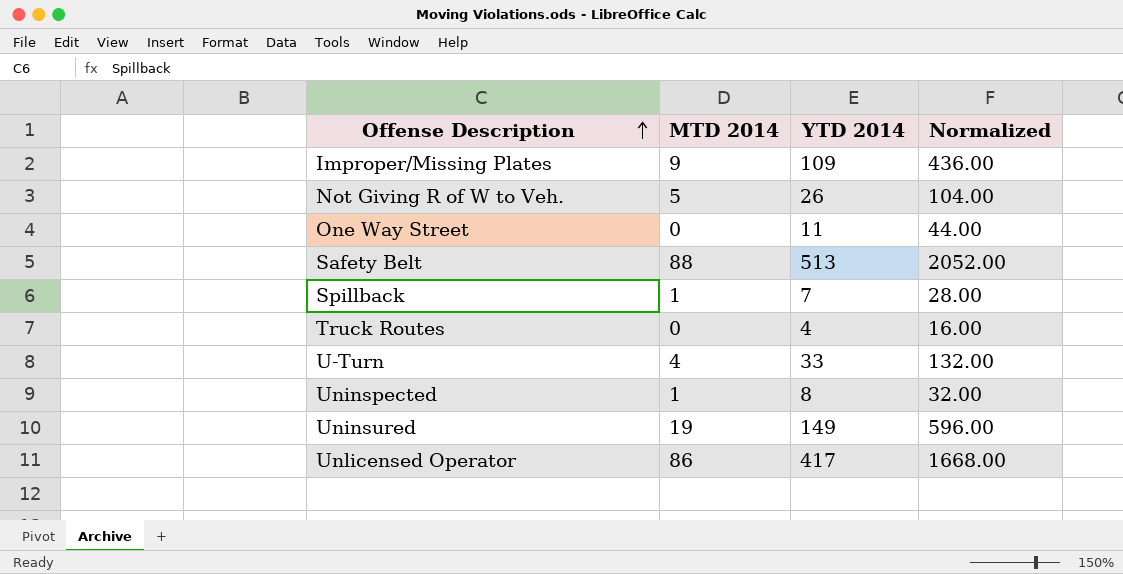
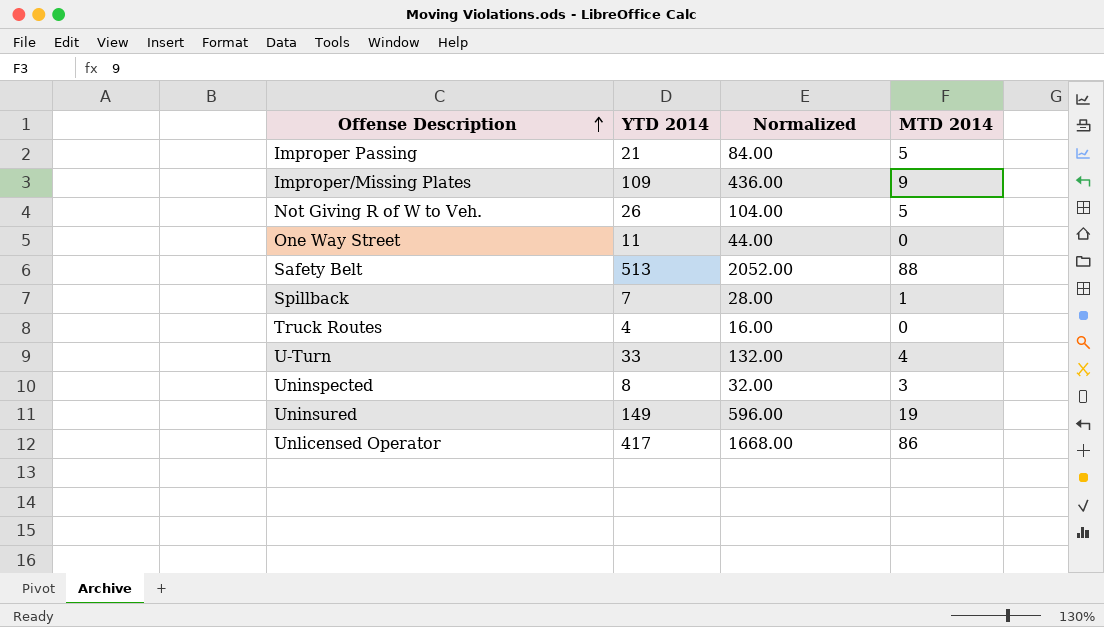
column MTD 2014 | position: 2 -> 4
row Improper Passing: none -> 21 | 84.00 | 5
Uninspected | MTD 2014: 1 -> 3

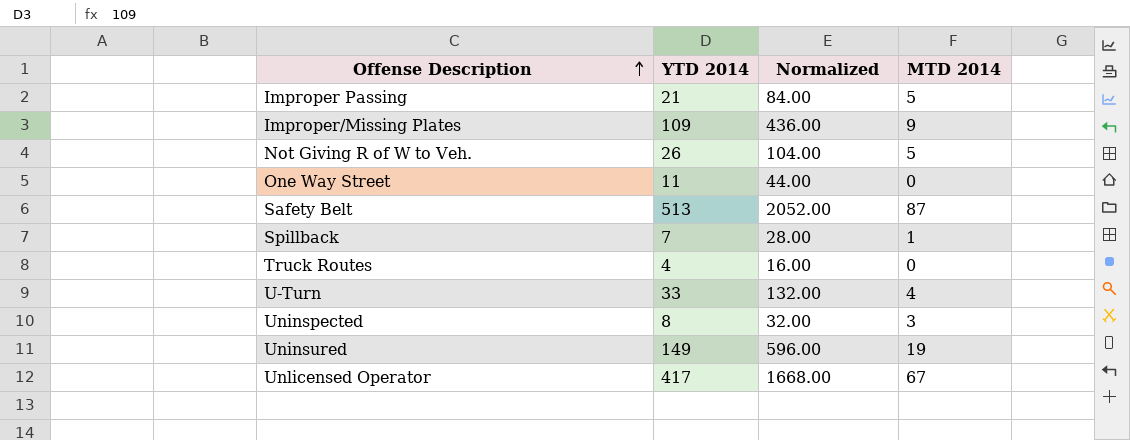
Safety Belt | MTD 2014: 88 -> 87
Unlicensed Operator | MTD 2014: 86 -> 67

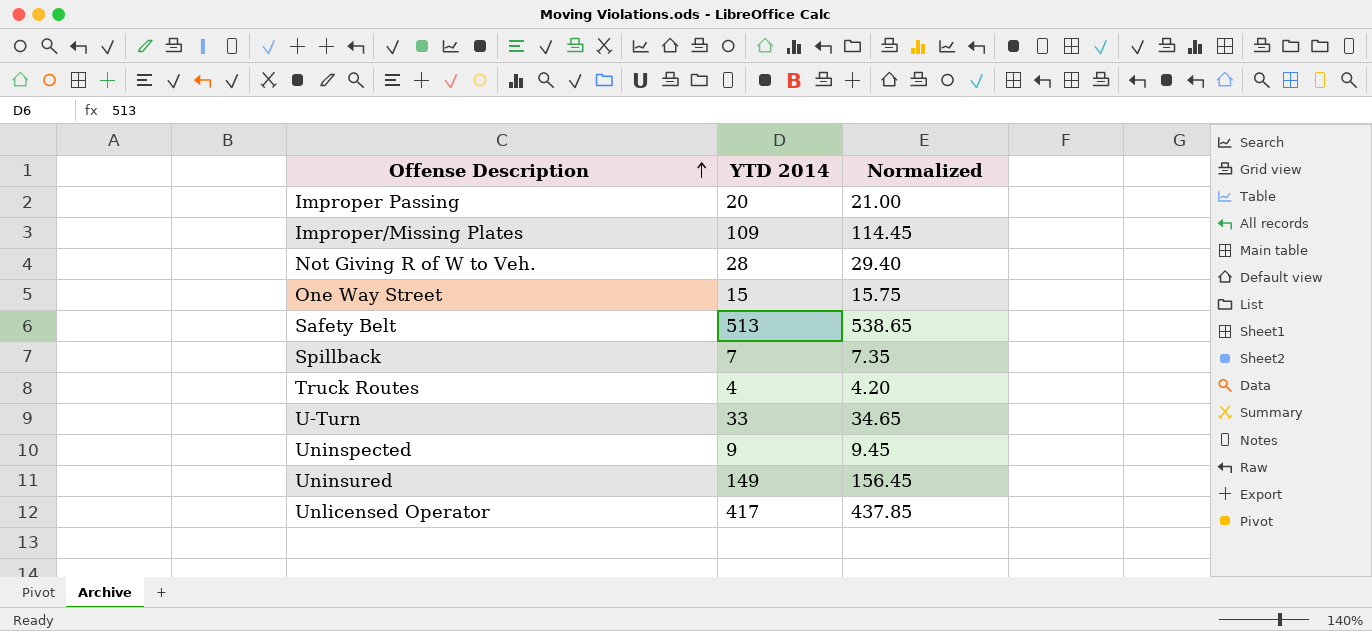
column MTD 2014 | position: 4 -> none
column Normalized | formula: [YTD 2014] * 4 -> [YTD 2014] * 1.05
Improper Passing | YTD 2014: 21 -> 20
Not Giving R of W to Veh. | YTD 2014: 26 -> 28
One Way Street | YTD 2014: 11 -> 15
Uninspected | YTD 2014: 8 -> 9

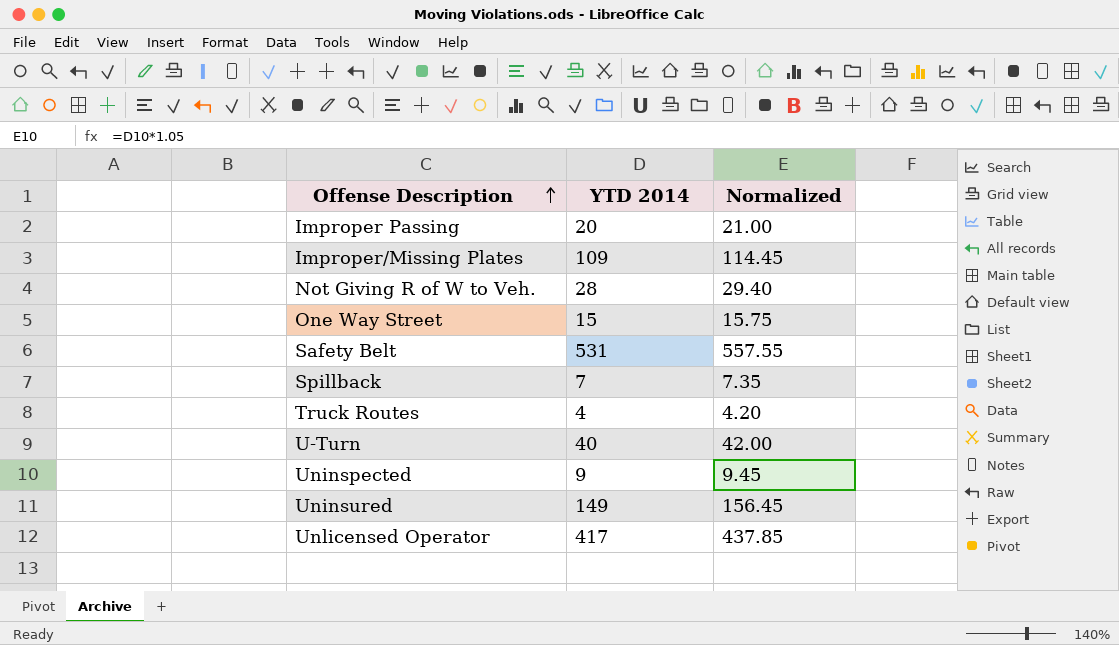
Safety Belt | YTD 2014: 513 -> 531
Safety Belt | Normalized: 538.65 -> 557.55
U-Turn | YTD 2014: 33 -> 40
U-Turn | Normalized: 34.65 -> 42.00

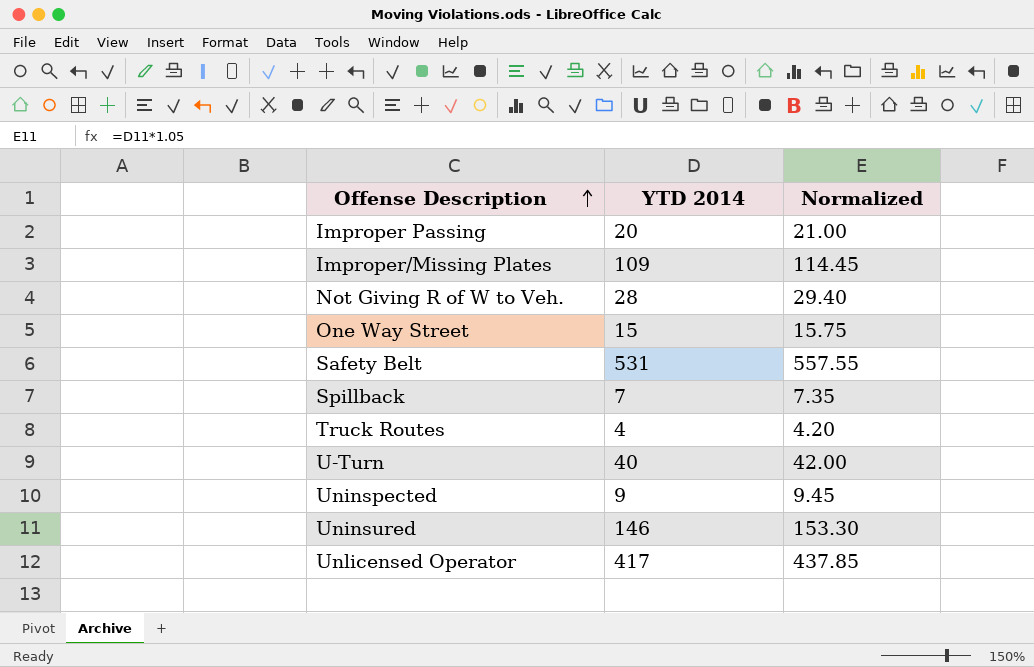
Uninsured | YTD 2014: 149 -> 146
Uninsured | Normalized: 156.45 -> 153.30

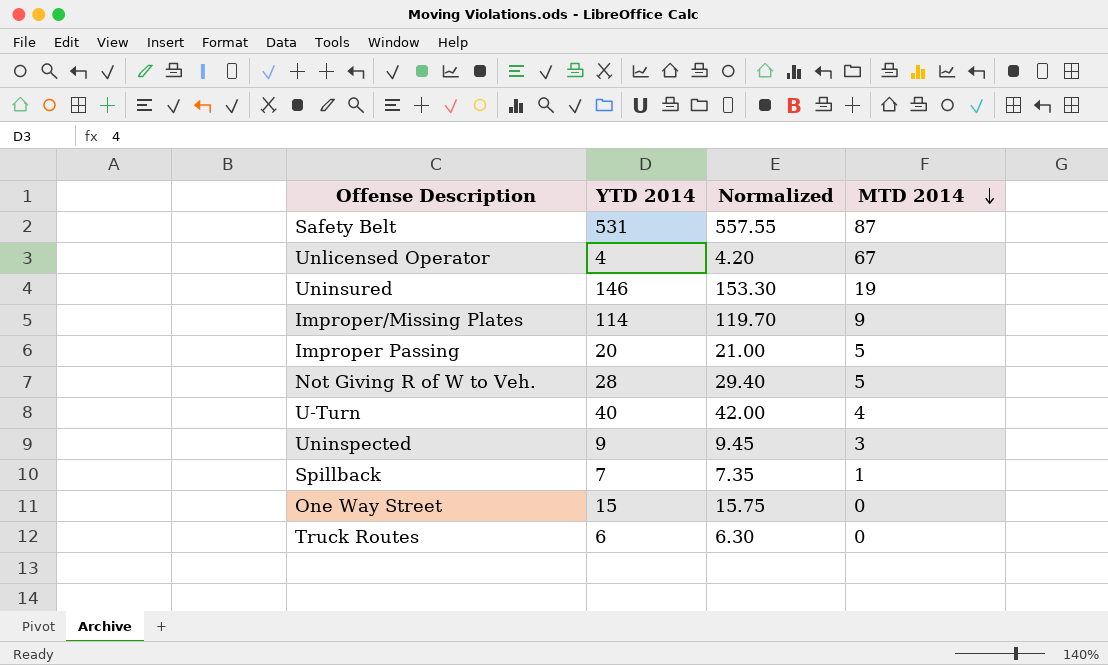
row order: Offense Description ascending -> MTD 2014 descending
column MTD 2014 | position: none -> 4
Unlicensed Operator | YTD 2014: 417 -> 4
Unlicensed Operator | Normalized: 437.85 -> 4.20
Improper/Missing Plates | YTD 2014: 109 -> 114
Improper/Missing Plates | Normalized: 114.45 -> 119.70
Truck Routes | YTD 2014: 4 -> 6
Truck Routes | Normalized: 4.20 -> 6.30

